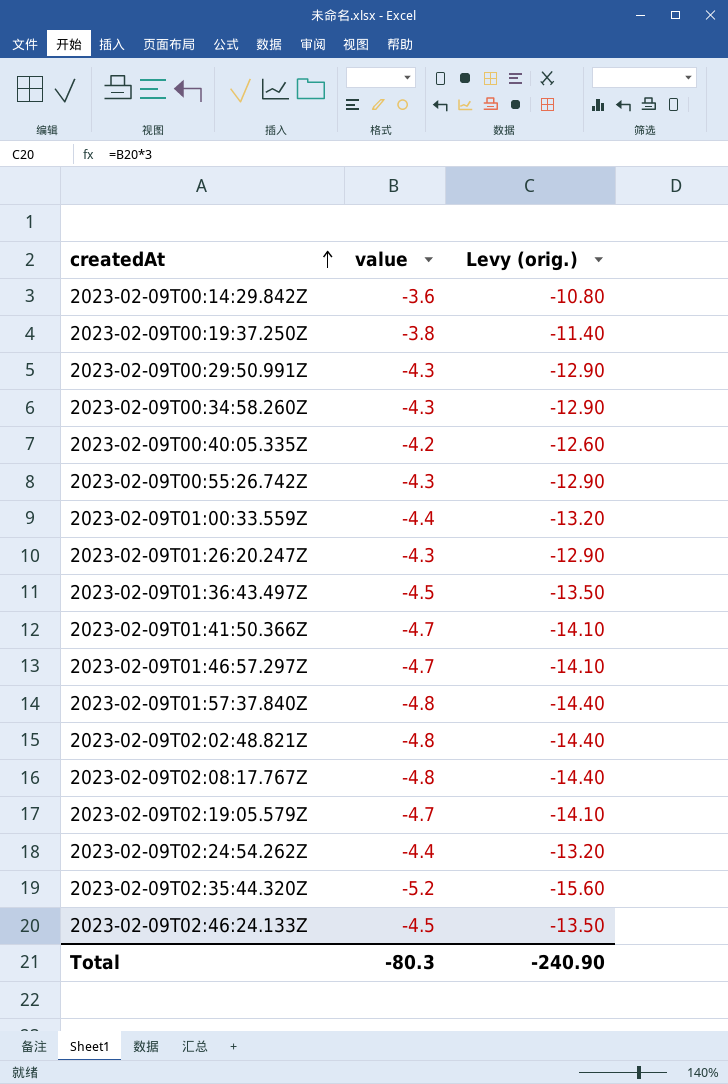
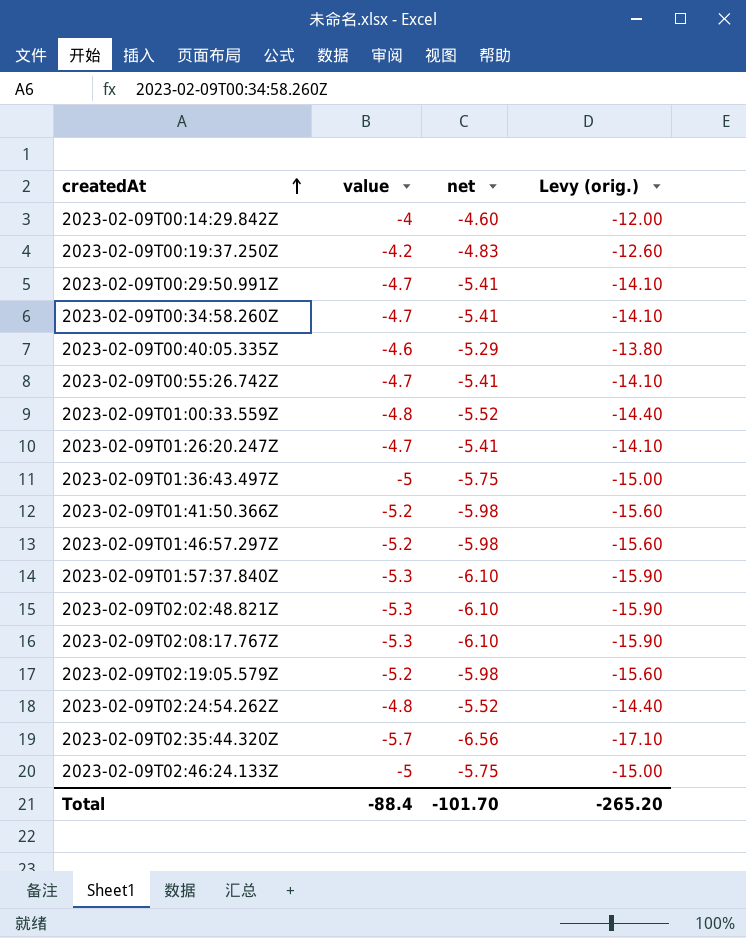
column net | formula: none -> [value] * 1.15
2023-02-09T00:14:29.842Z | value: -3.6 -> -4
2023-02-09T00:14:29.842Z | Levy (orig.): -10.80 -> -12.00
2023-02-09T00:19:37.250Z | value: -3.8 -> -4.2
2023-02-09T00:19:37.250Z | Levy (orig.): -11.40 -> -12.60
2023-02-09T00:29:50.991Z | value: -4.3 -> -4.7
2023-02-09T00:29:50.991Z | Levy (orig.): -12.90 -> -14.10
2023-02-09T00:34:58.260Z | value: -4.3 -> -4.7
2023-02-09T00:34:58.260Z | Levy (orig.): -12.90 -> -14.10
2023-02-09T00:40:05.335Z | value: -4.2 -> -4.6
2023-02-09T00:40:05.335Z | Levy (orig.): -12.60 -> -13.80
2023-02-09T00:55:26.742Z | value: -4.3 -> -4.7
2023-02-09T00:55:26.742Z | Levy (orig.): -12.90 -> -14.10
2023-02-09T01:00:33.559Z | value: -4.4 -> -4.8
2023-02-09T01:00:33.559Z | Levy (orig.): -13.20 -> -14.40
2023-02-09T01:26:20.247Z | value: -4.3 -> -4.7
2023-02-09T01:26:20.247Z | Levy (orig.): -12.90 -> -14.10
2023-02-09T01:36:43.497Z | value: -4.5 -> -5
2023-02-09T01:36:43.497Z | Levy (orig.): -13.50 -> -15.00
2023-02-09T01:41:50.366Z | value: -4.7 -> -5.2
2023-02-09T01:41:50.366Z | Levy (orig.): -14.10 -> -15.60
2023-02-09T01:46:57.297Z | value: -4.7 -> -5.2
2023-02-09T01:46:57.297Z | Levy (orig.): -14.10 -> -15.60
2023-02-09T01:57:37.840Z | value: -4.8 -> -5.3
2023-02-09T01:57:37.840Z | Levy (orig.): -14.40 -> -15.90
2023-02-09T02:02:48.821Z | value: -4.8 -> -5.3
2023-02-09T02:02:48.821Z | Levy (orig.): -14.40 -> -15.90
2023-02-09T02:08:17.767Z | value: -4.8 -> -5.3
2023-02-09T02:08:17.767Z | Levy (orig.): -14.40 -> -15.90
2023-02-09T02:19:05.579Z | value: -4.7 -> -5.2
2023-02-09T02:19:05.579Z | Levy (orig.): -14.10 -> -15.60
2023-02-09T02:24:54.262Z | value: -4.4 -> -4.8
2023-02-09T02:24:54.262Z | Levy (orig.): -13.20 -> -14.40
2023-02-09T02:35:44.320Z | value: -5.2 -> -5.7
2023-02-09T02:35:44.320Z | Levy (orig.): -15.60 -> -17.10
2023-02-09T02:46:24.133Z | value: -4.5 -> -5
2023-02-09T02:46:24.133Z | Levy (orig.): -13.50 -> -15.00
Total | value: -80.3 -> -88.4
Total | Levy (orig.): -240.90 -> -265.20

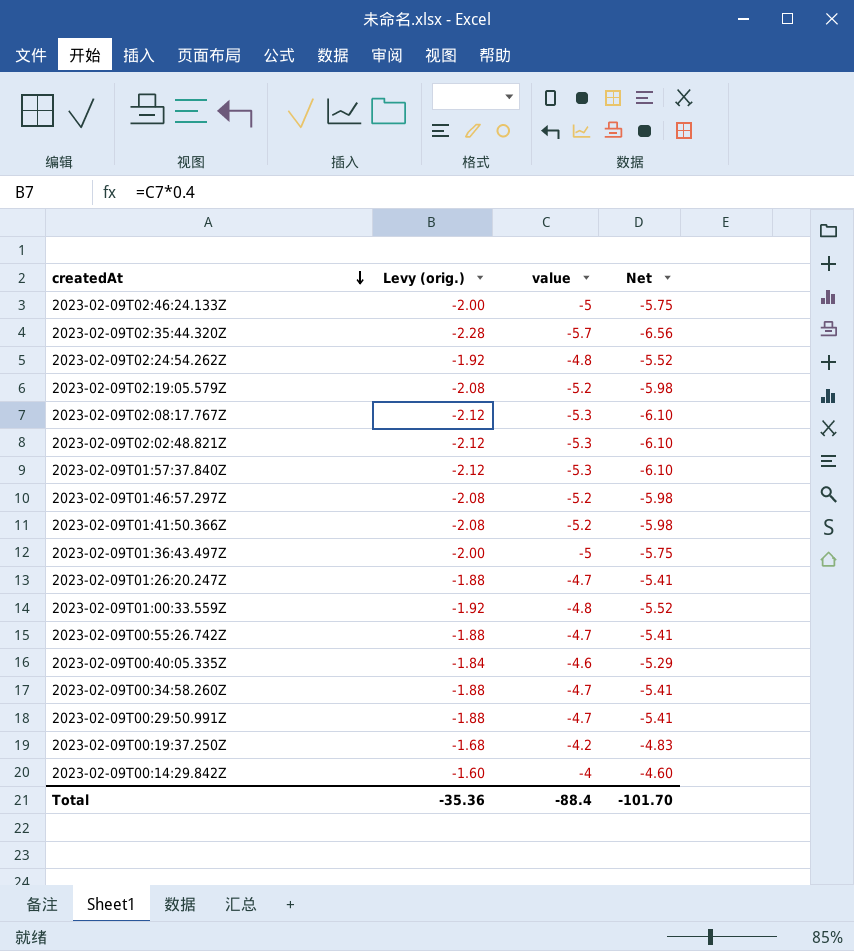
row order: createdAt ascending -> createdAt descending
column Levy (orig.) | formula: [value] * 3 -> [value] * 0.4
column Levy (orig.) | position: 4 -> 2
column name: net -> Net
Total | Levy (orig.): -265.20 -> -35.36

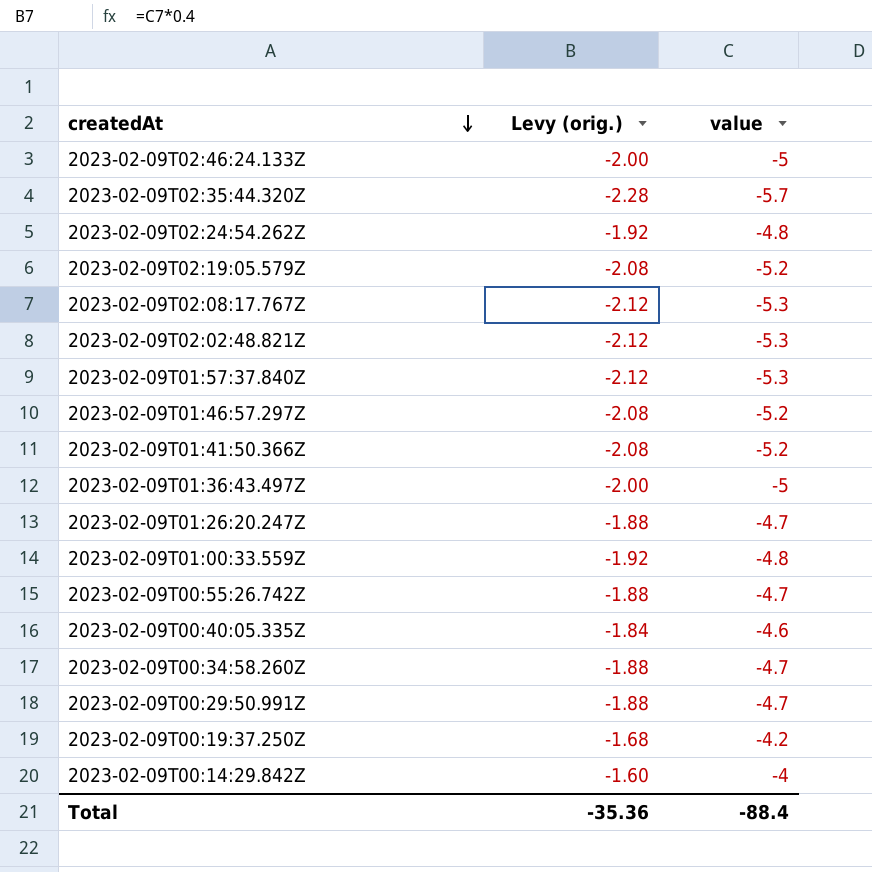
column Net | formula: [value] * 1.15 -> none

